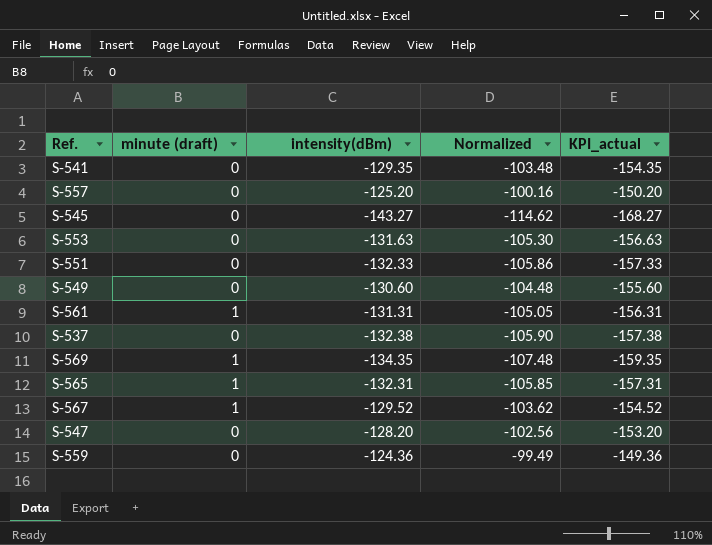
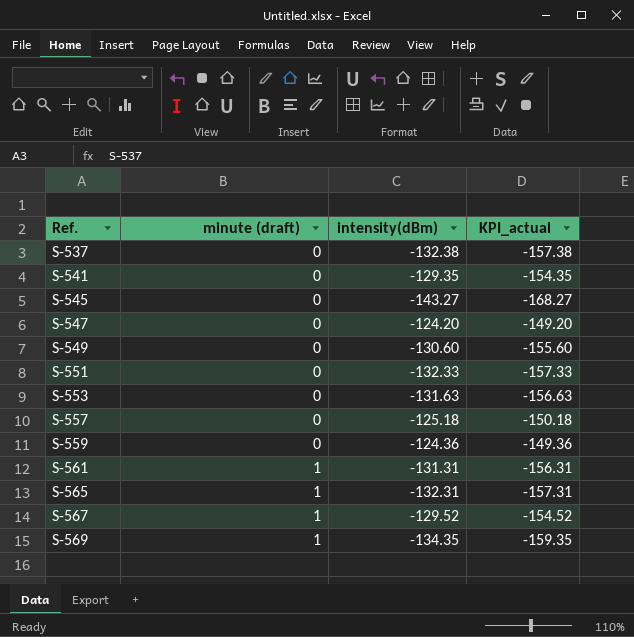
row order: none -> Ref. ascending
column Normalized | formula: [intensity(dBm)] * 0.8 -> none
S-547 | intensity(dBm): -128.20 -> -124.20
S-547 | KPI_actual: -153.20 -> -149.20
S-557 | intensity(dBm): -125.20 -> -125.18
S-557 | KPI_actual: -150.20 -> -150.18

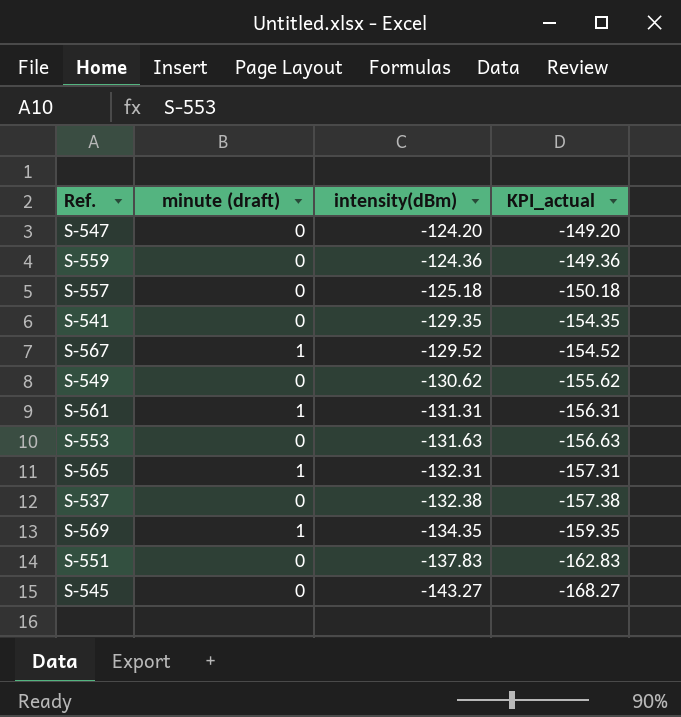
row order: Ref. ascending -> intensity(dBm) descending
S-549 | intensity(dBm): -130.60 -> -130.62
S-549 | KPI_actual: -155.60 -> -155.62
S-551 | intensity(dBm): -132.33 -> -137.83
S-551 | KPI_actual: -157.33 -> -162.83

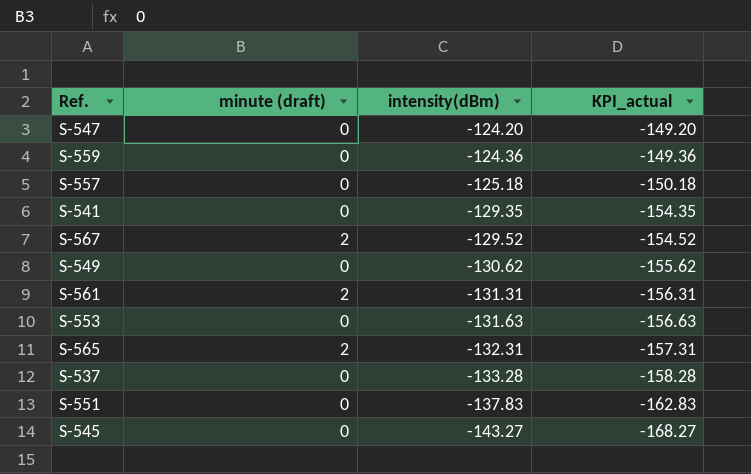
row S-569: 1 | -134.35 | -159.35 -> none
S-567 | minute (draft): 1 -> 2
S-561 | minute (draft): 1 -> 2
S-565 | minute (draft): 1 -> 2
S-537 | intensity(dBm): -132.38 -> -133.28
S-537 | KPI_actual: -157.38 -> -158.28

